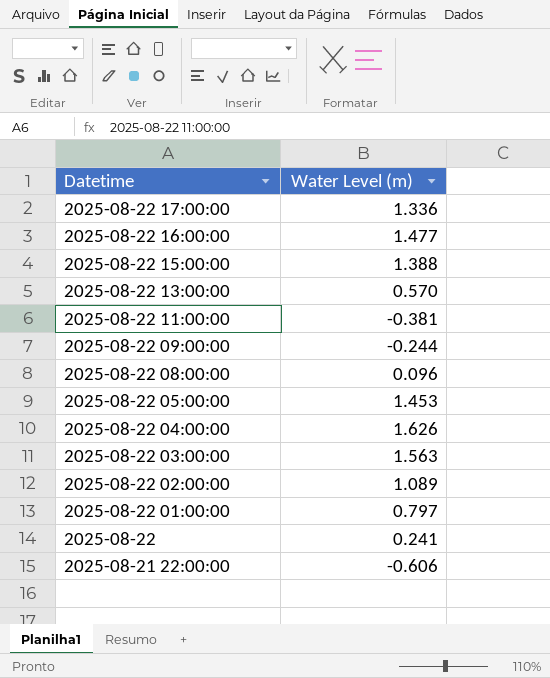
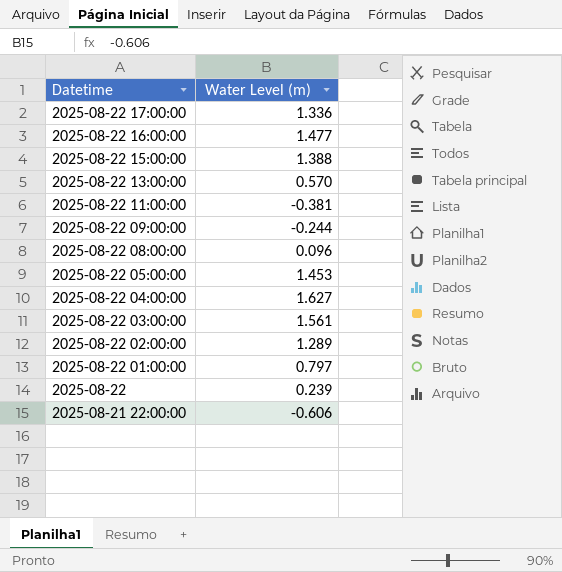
2025-08-22 04:00:00 | Water Level (m): 1.626 -> 1.627
2025-08-22 03:00:00 | Water Level (m): 1.563 -> 1.561
2025-08-22 02:00:00 | Water Level (m): 1.089 -> 1.289
2025-08-22 | Water Level (m): 0.241 -> 0.239

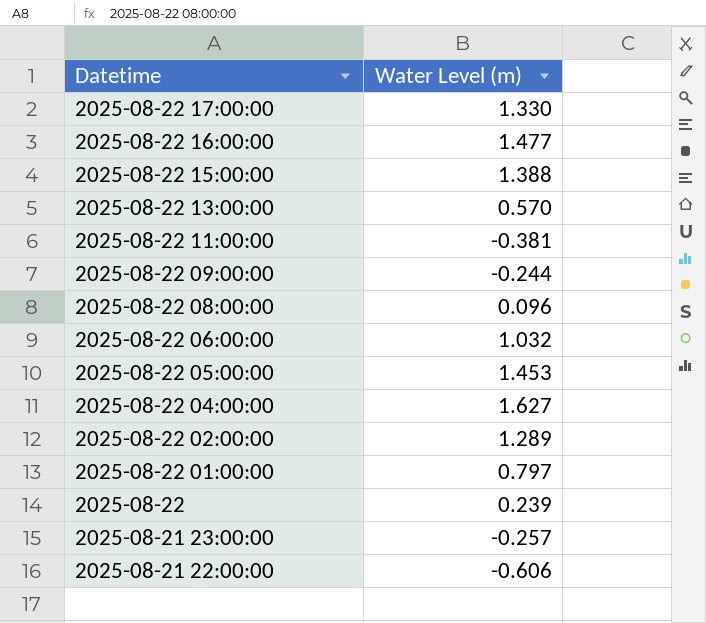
row 2025-08-22 03:00:00: 1.561 -> none
2025-08-22 17:00:00 | Water Level (m): 1.336 -> 1.330
row 2025-08-22 06:00:00: none -> 1.032
row 2025-08-21 23:00:00: none -> -0.257

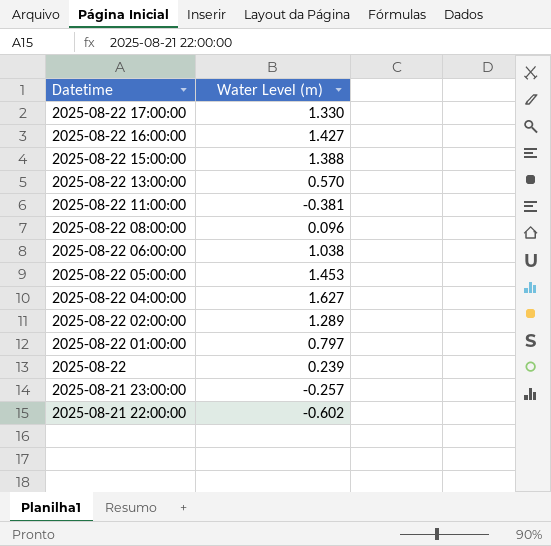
row 2025-08-22 09:00:00: -0.244 -> none
2025-08-22 16:00:00 | Water Level (m): 1.477 -> 1.427
2025-08-22 06:00:00 | Water Level (m): 1.032 -> 1.038
2025-08-21 22:00:00 | Water Level (m): -0.606 -> -0.602

